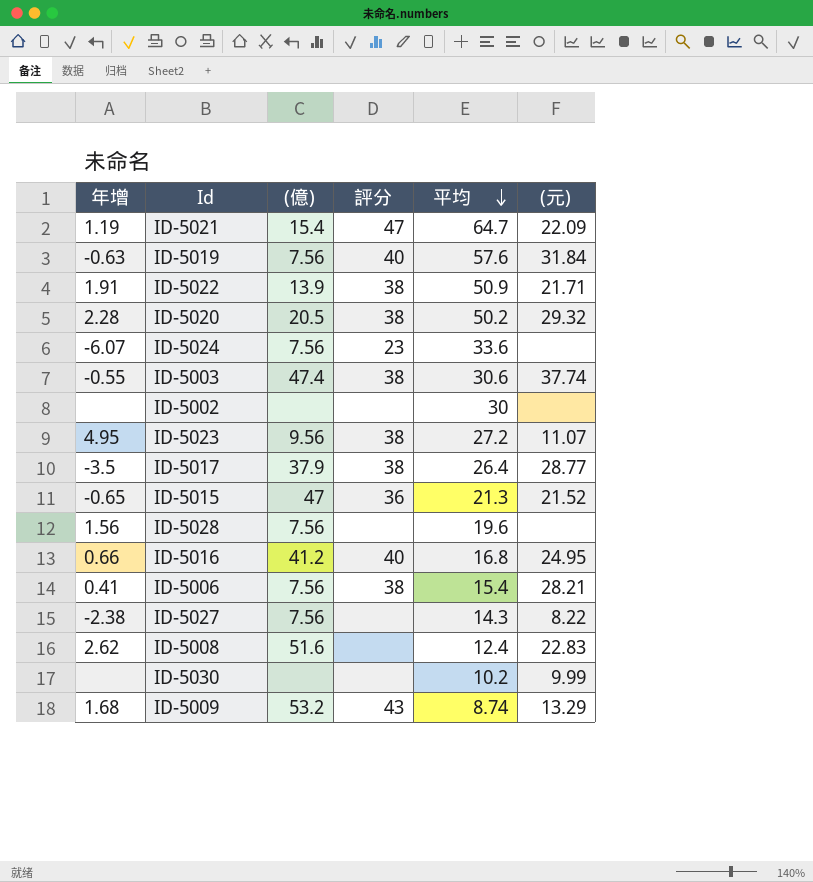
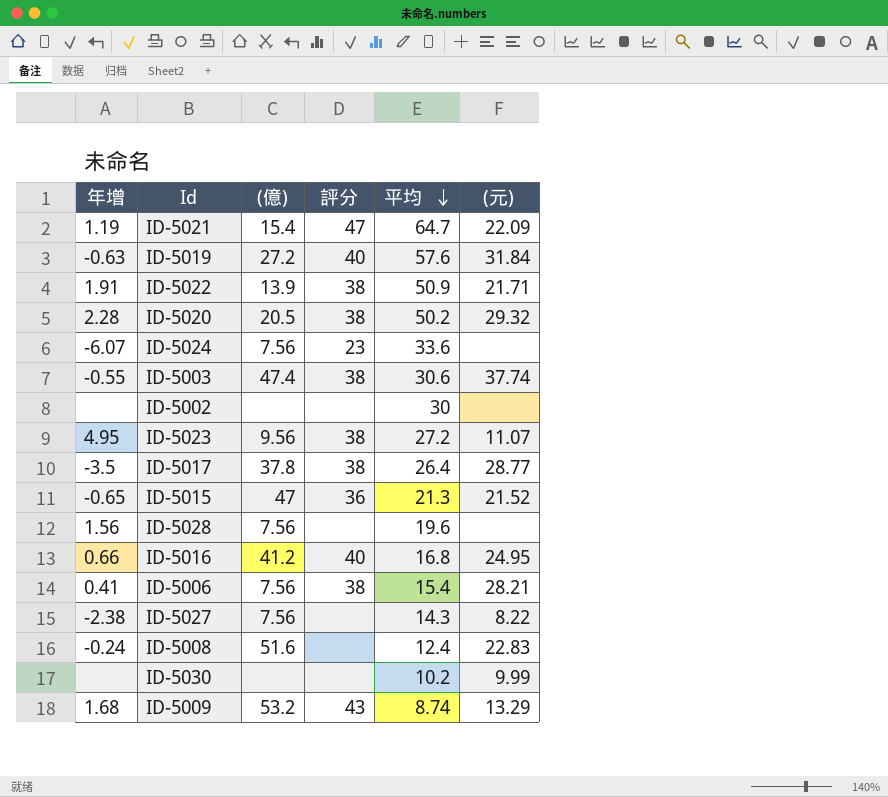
ID-5019 | (億): 7.56 -> 27.2
ID-5017 | (億): 37.9 -> 37.8
ID-5008 | 年增: 2.62 -> -0.24

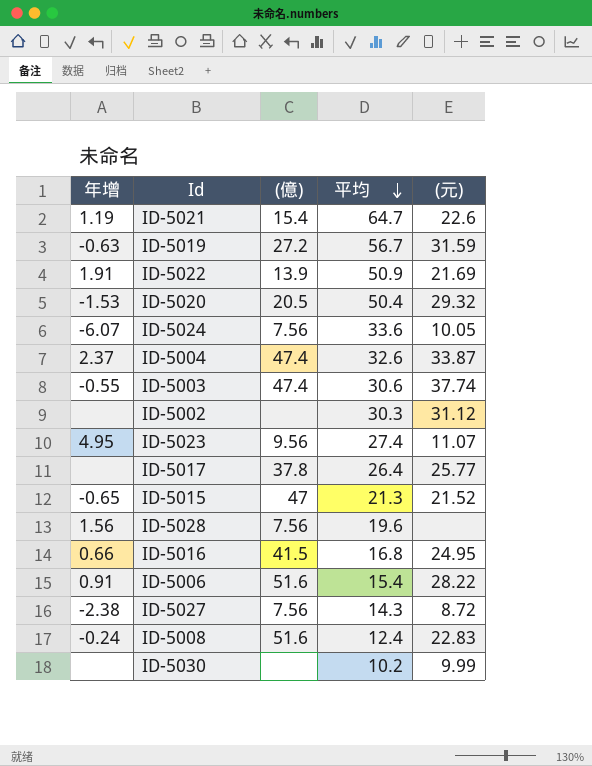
column 評分 | position: 4 -> none
row ID-5009: 1.68 | 53.2 | 43 | 8.74 | 13.29 -> none
ID-5021 | (元): 22.09 -> 22.6
ID-5019 | 平均: 57.6 -> 56.7
ID-5019 | (元): 31.84 -> 31.59
ID-5022 | (元): 21.71 -> 21.69
ID-5020 | 年增: 2.28 -> -1.53
ID-5020 | 平均: 50.2 -> 50.4
ID-5024 | (元): none -> 10.05
row ID-5004: none -> 2.37 | 47.4 | 32.6 | 33.87
ID-5002 | 平均: 30 -> 30.3
ID-5002 | (元): none -> 31.12
ID-5023 | 平均: 27.2 -> 27.4
ID-5017 | 年增: -3.5 -> none
ID-5017 | (元): 28.77 -> 25.77
ID-5016 | (億): 41.2 -> 41.5
ID-5006 | 年增: 0.41 -> 0.91
ID-5006 | (億): 7.56 -> 51.6
ID-5006 | (元): 28.21 -> 28.22
ID-5027 | (元): 8.22 -> 8.72

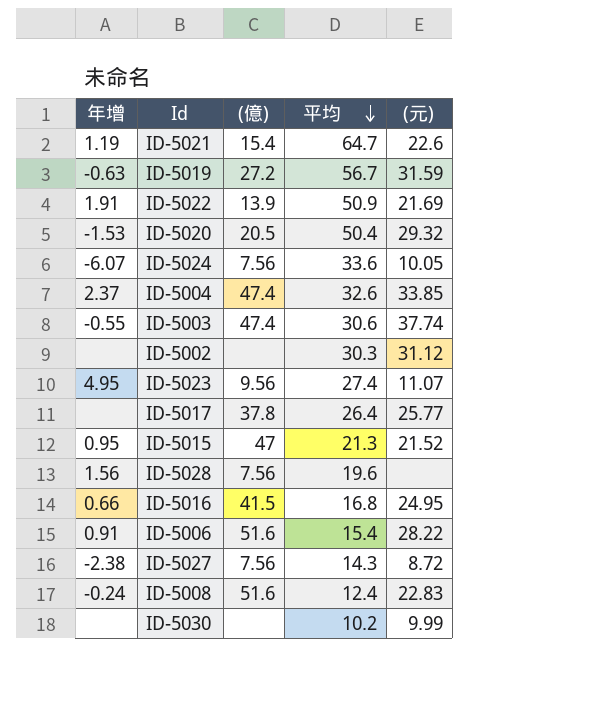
ID-5004 | (元): 33.87 -> 33.85
ID-5015 | 年增: -0.65 -> 0.95

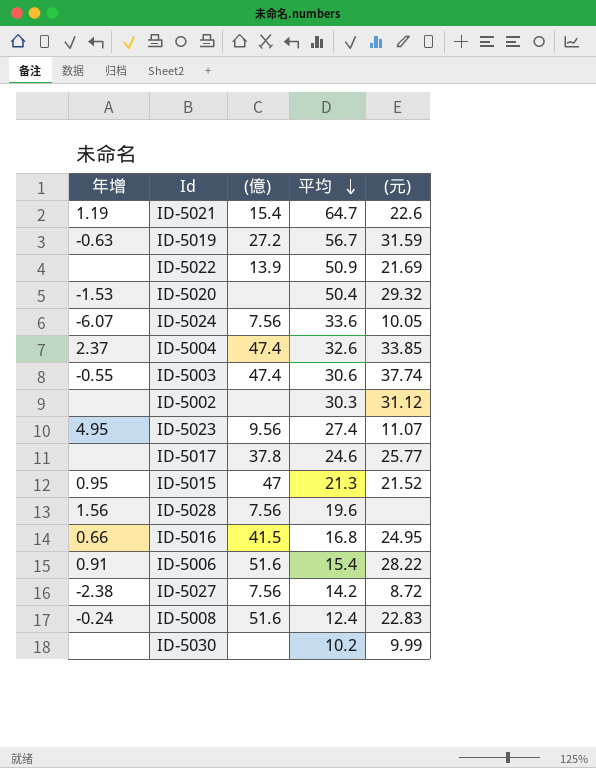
ID-5022 | 年增: 1.91 -> none
ID-5020 | (億): 20.5 -> none
ID-5017 | 平均: 26.4 -> 24.6
ID-5027 | 平均: 14.3 -> 14.2

